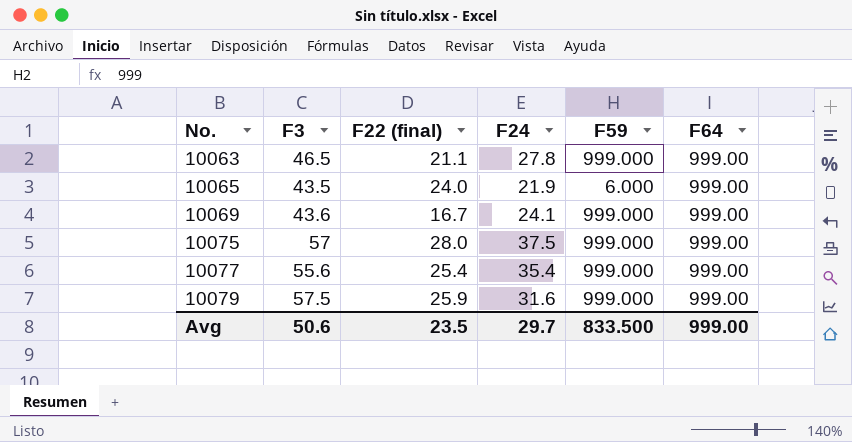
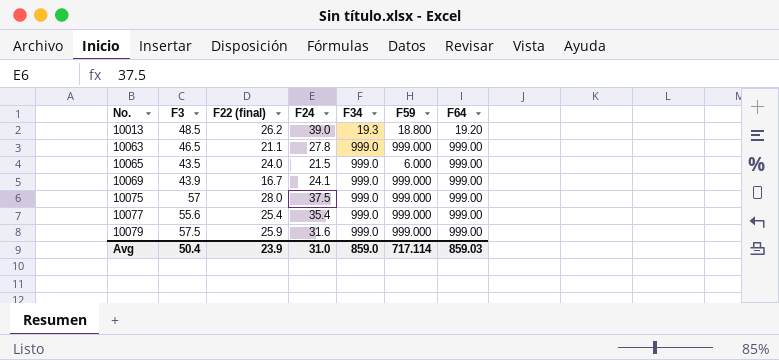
column F34 | position: none -> 5
row 10013: none -> 48.5 | 26.2 | 39.0 | 19.3 | 18.800 | 19.20
10065 | F24: 21.9 -> 21.5
10069 | F3: 43.6 -> 43.9
Avg | F3: 50.6 -> 50.4
Avg | F22 (final): 23.5 -> 23.9
Avg | F24: 29.7 -> 31.0
Avg | F59: 833.500 -> 717.114
Avg | F64: 999.00 -> 859.03

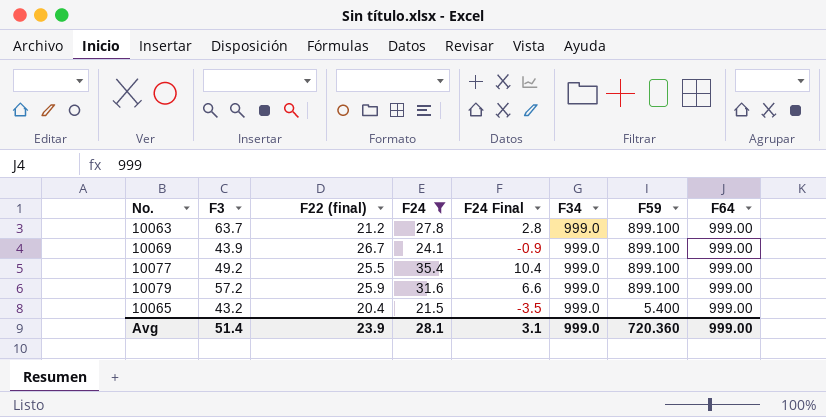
filter: none -> F24 <= 35.4
row order: No. ascending -> F59 descending
column F24 Final | formula: none -> [F24] - 25
10063 | F3: 46.5 -> 63.7
10063 | F22 (final): 21.1 -> 21.2
10063 | F59: 999.000 -> 899.100
10069 | F22 (final): 16.7 -> 26.7
10069 | F59: 999.000 -> 899.100
10077 | F3: 55.6 -> 49.2
10077 | F22 (final): 25.4 -> 25.5
10077 | F59: 999.000 -> 899.100
10079 | F3: 57.5 -> 57.2
10079 | F59: 999.000 -> 899.100
10065 | F3: 43.5 -> 43.2
10065 | F22 (final): 24.0 -> 20.4
10065 | F59: 6.000 -> 5.400
Avg | F3: 50.4 -> 51.4
Avg | F24: 31.0 -> 28.1
Avg | F34: 859.0 -> 999.0
Avg | F59: 717.114 -> 720.360
Avg | F64: 859.03 -> 999.00

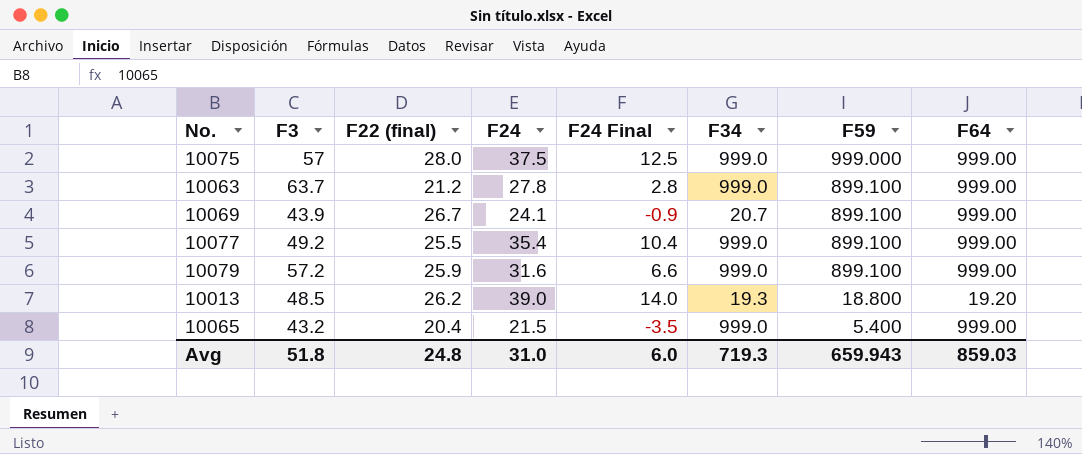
filter: F24 <= 35.4 -> none
10069 | F34: 999.0 -> 20.7
Avg | F3: 51.4 -> 51.8
Avg | F22 (final): 23.9 -> 24.8
Avg | F24: 28.1 -> 31.0
Avg | F24 Final: 3.1 -> 6.0
Avg | F34: 999.0 -> 719.3
Avg | F59: 720.360 -> 659.943
Avg | F64: 999.00 -> 859.03

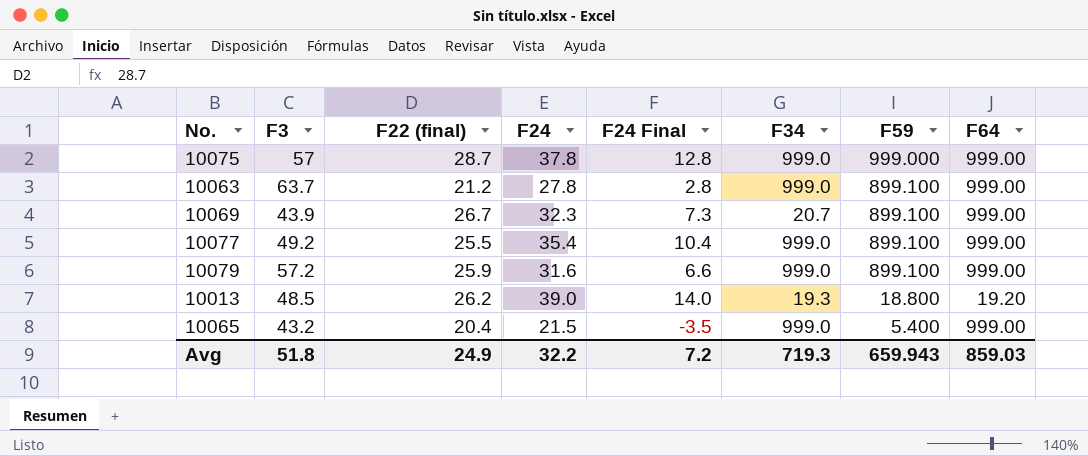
10075 | F22 (final): 28.0 -> 28.7
10075 | F24: 37.5 -> 37.8
10075 | F24 Final: 12.5 -> 12.8
10069 | F24: 24.1 -> 32.3
10069 | F24 Final: -0.9 -> 7.3
Avg | F22 (final): 24.8 -> 24.9
Avg | F24: 31.0 -> 32.2
Avg | F24 Final: 6.0 -> 7.2

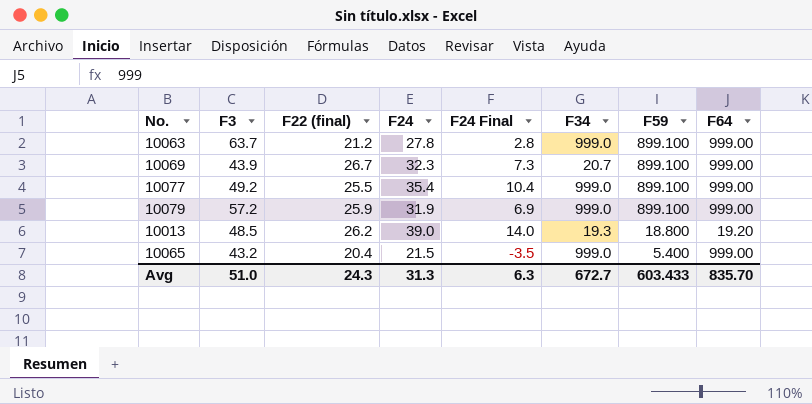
row 10075: 57 | 28.7 | 37.8 | 12.8 | 999.0 | 999.000 | 999.00 -> none
10079 | F24: 31.6 -> 31.9
10079 | F24 Final: 6.6 -> 6.9
Avg | F3: 51.8 -> 51.0
Avg | F22 (final): 24.9 -> 24.3
Avg | F24: 32.2 -> 31.3
Avg | F24 Final: 7.2 -> 6.3
Avg | F34: 719.3 -> 672.7
Avg | F59: 659.943 -> 603.433
Avg | F64: 859.03 -> 835.70

